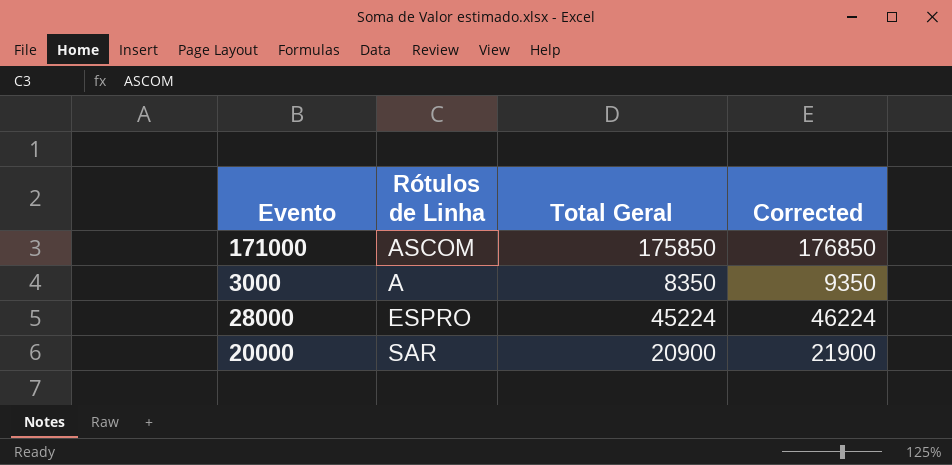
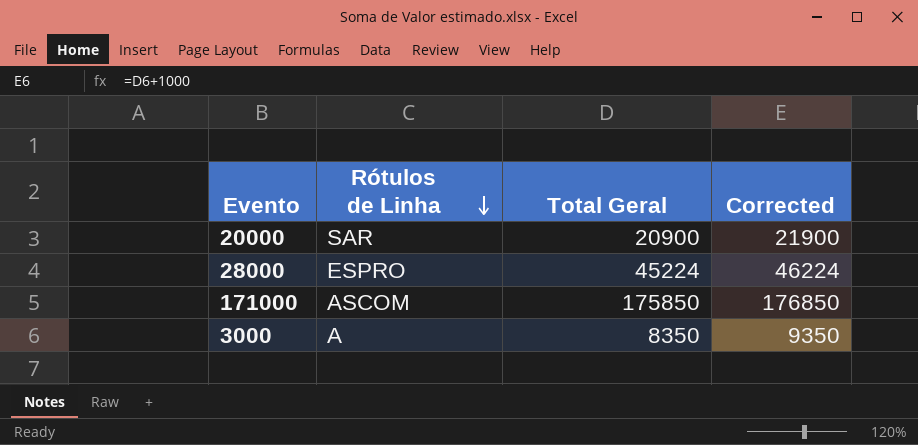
row order: none -> Rótulos de Linha descending

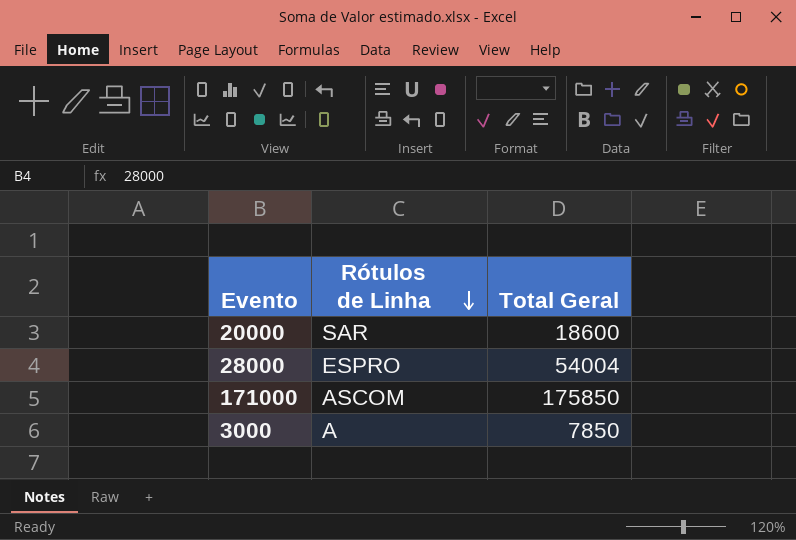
column Corrected | formula: [Total Geral] + 1000 -> none
20000 | Total Geral: 20900 -> 18600
28000 | Total Geral: 45224 -> 54004
3000 | Total Geral: 8350 -> 7850

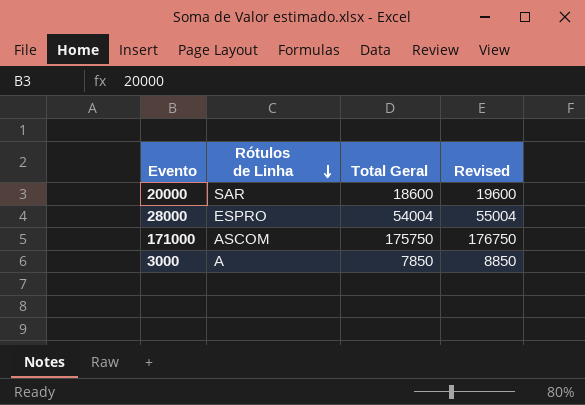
column Revised | formula: none -> [Total Geral] + 1000
171000 | Total Geral: 175850 -> 175750

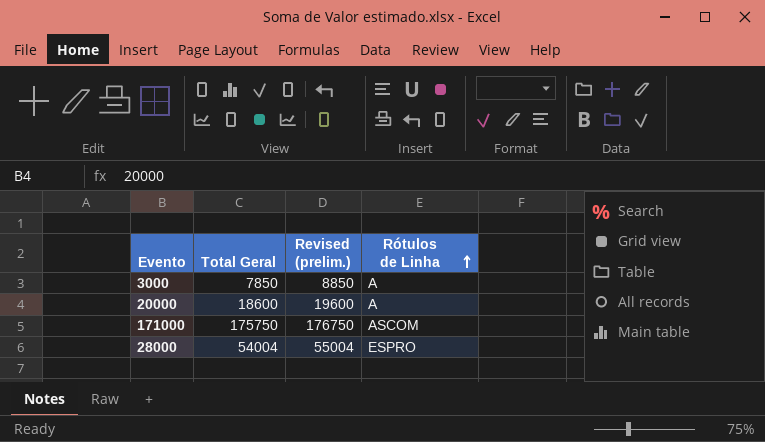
row order: Rótulos de Linha descending -> Rótulos de Linha ascending
column name: Revised -> Revised (prelim.)
column Rótulos de Linha | position: 2 -> 4
20000 | Rótulos de Linha: SAR -> A

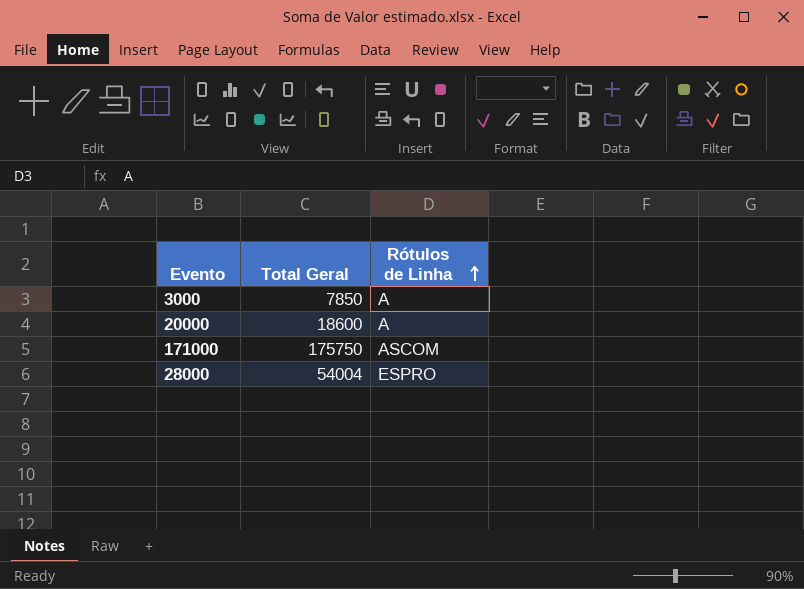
column Revised (prelim.) | formula: [Total Geral] + 1000 -> none

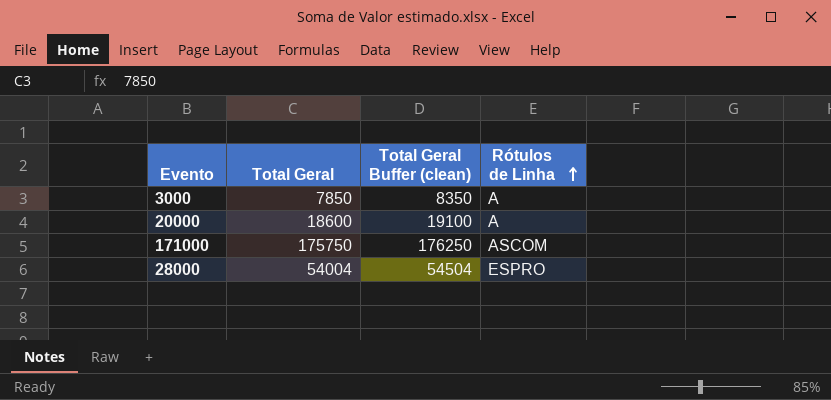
column Total Geral Buffer (clean) | formula: none -> [Total Geral] + 500

